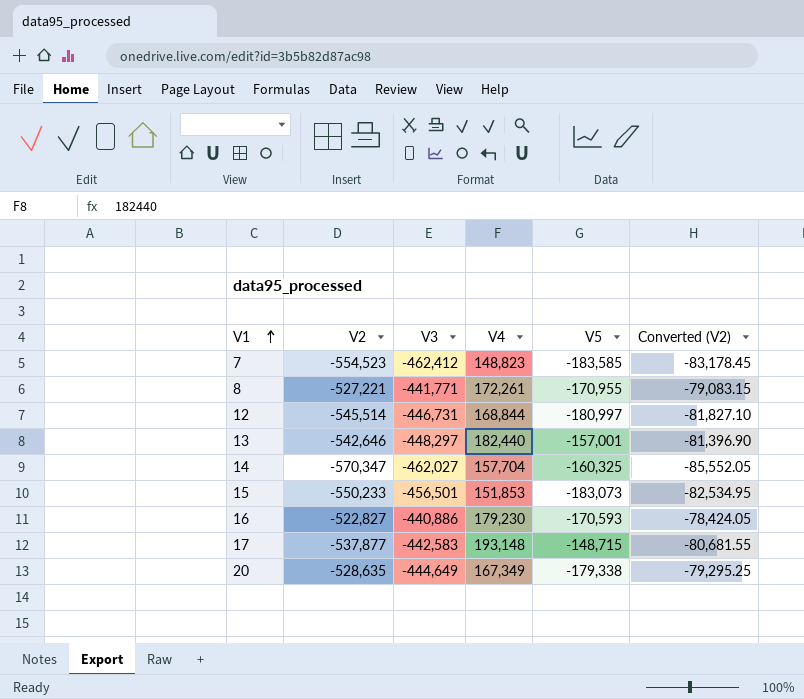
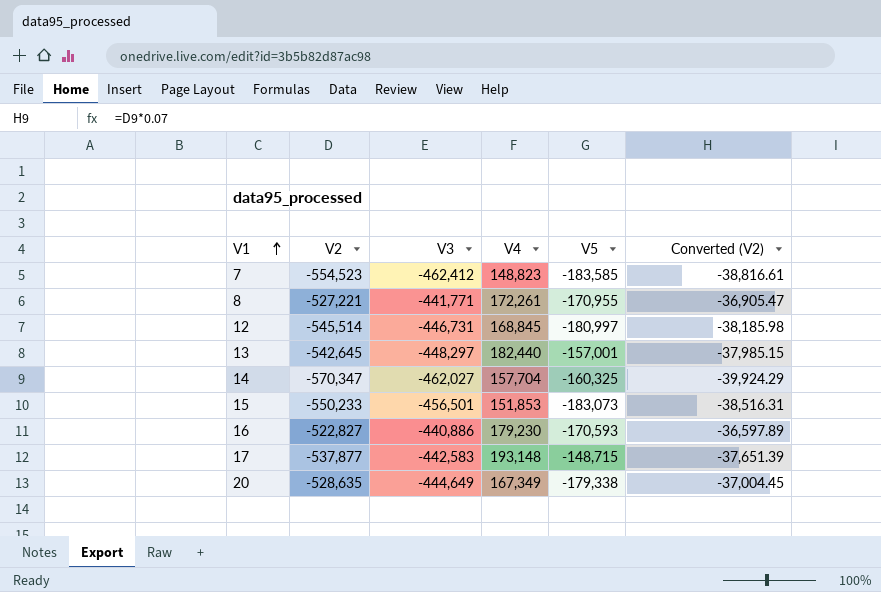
column Converted (V2) | formula: [V2] * 0.15 -> [V2] * 0.07
12 | V4: 168,844 -> 168,845
13 | V2: -542,646 -> -542,645

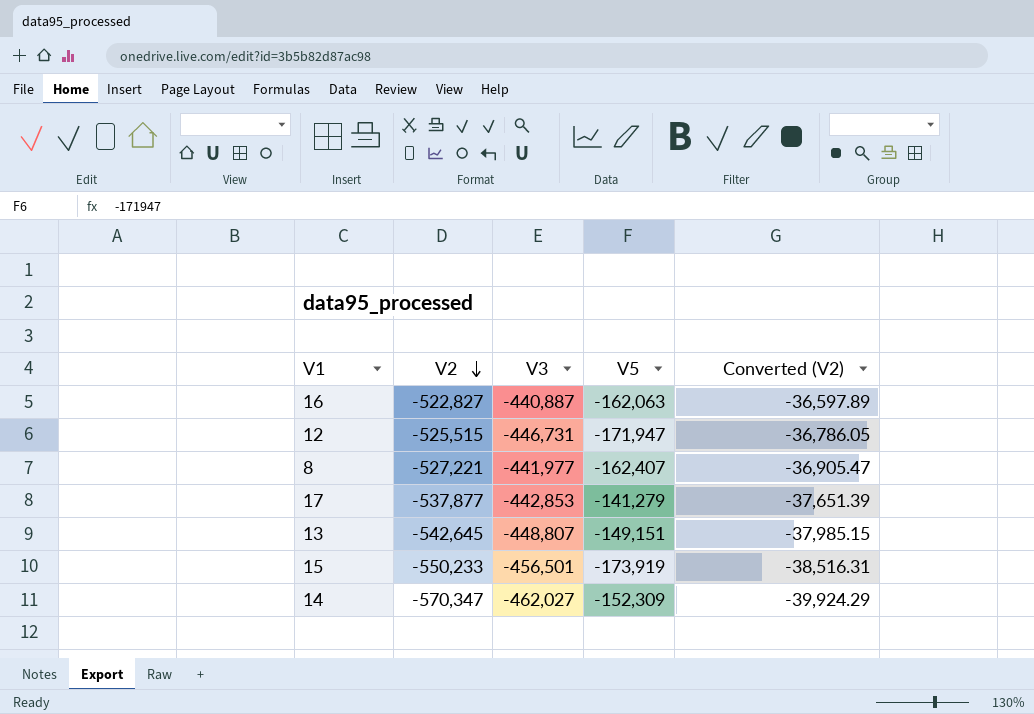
row order: V1 ascending -> V2 descending
column V4 | position: 4 -> none
row 7: -554,523 | -462,412 | 148,823 | -183,585 | -38,816.61 -> none
row 20: -528,635 | -444,649 | 167,349 | -179,338 | -37,004.45 -> none
16 | V3: -440,886 -> -440,887
16 | V5: -170,593 -> -162,063
12 | V2: -545,514 -> -525,515
12 | V5: -180,997 -> -171,947
12 | Converted (V2): -38,185.98 -> -36,786.05
8 | V3: -441,771 -> -441,977
8 | V5: -170,955 -> -162,407
17 | V3: -442,583 -> -442,853
17 | V5: -148,715 -> -141,279
13 | V3: -448,297 -> -448,807
13 | V5: -157,001 -> -149,151
15 | V5: -183,073 -> -173,919
14 | V5: -160,325 -> -152,309

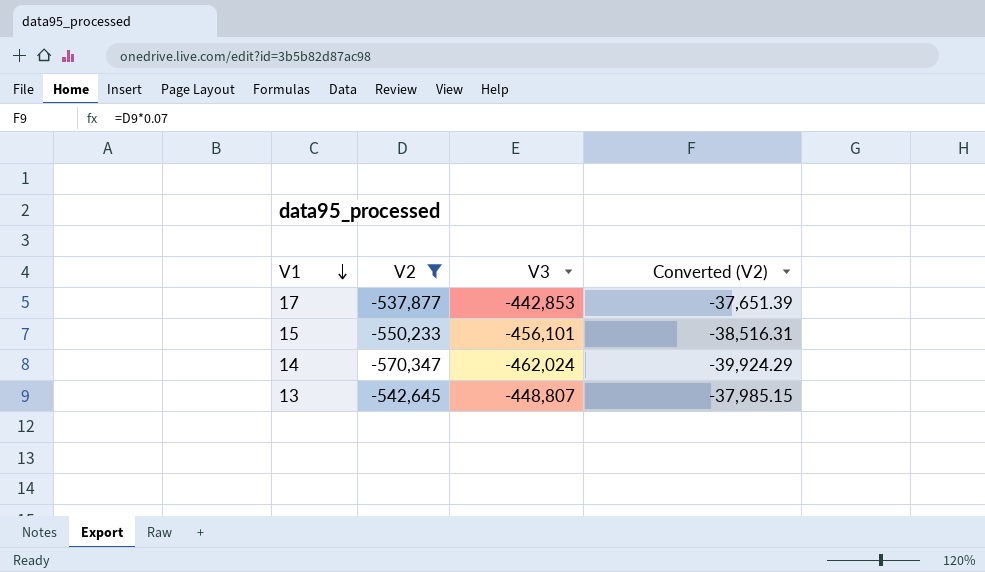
filter: none -> V2 <= -537,877
row order: V2 descending -> V1 descending
column V5 | position: 4 -> none
15 | V3: -456,501 -> -456,101
14 | V3: -462,027 -> -462,024

